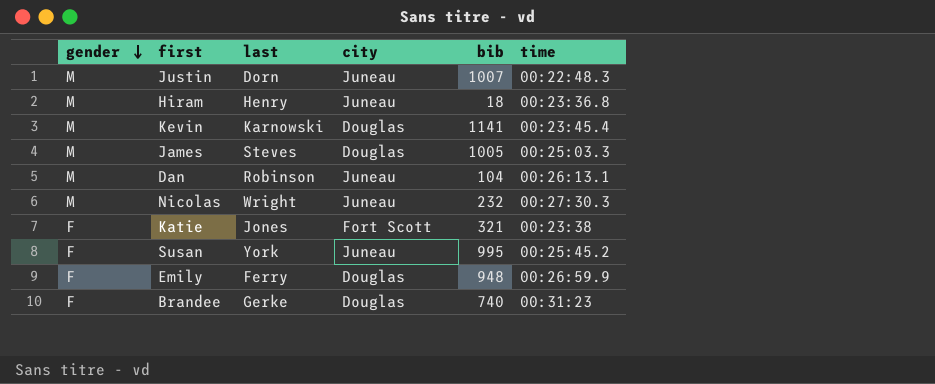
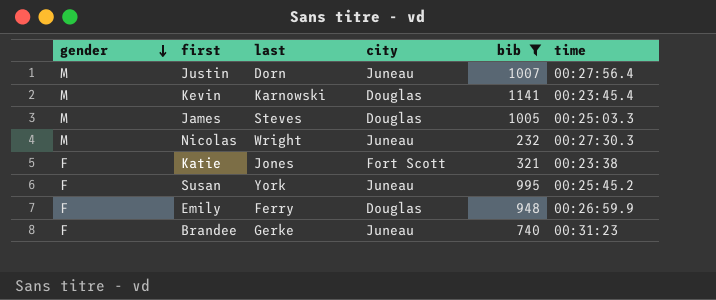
filter: none -> bib >= 232
Justin | time: 00:22:48.3 -> 00:27:56.4
Brandee | city: Douglas -> Juneau

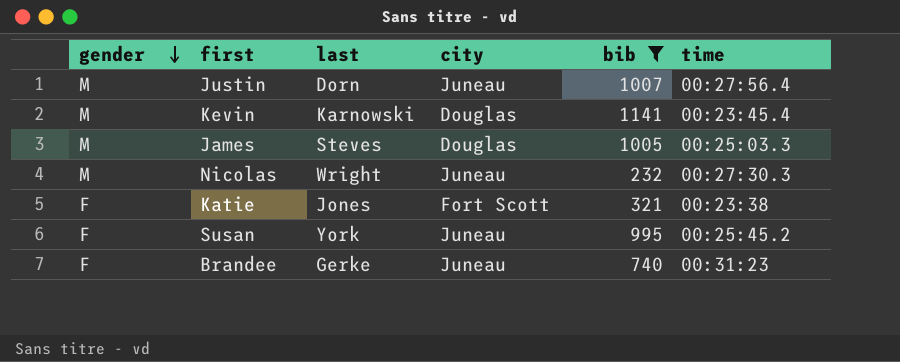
row Emily: F | Ferry | Douglas | 948 | 00:26:59.9 -> none

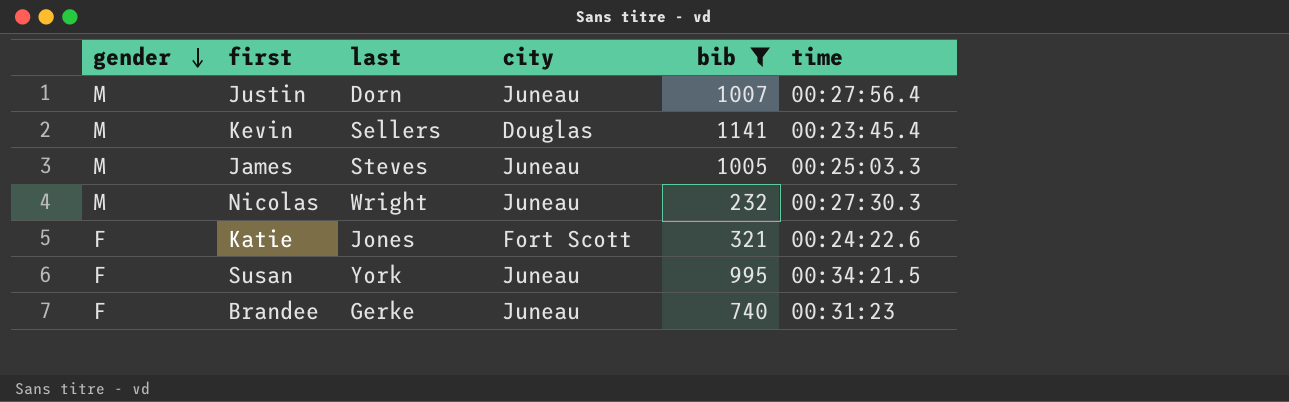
Kevin | last: Karnowski -> Sellers
James | city: Douglas -> Juneau
Katie | time: 00:23:38 -> 00:24:22.6
Susan | time: 00:25:45.2 -> 00:34:21.5

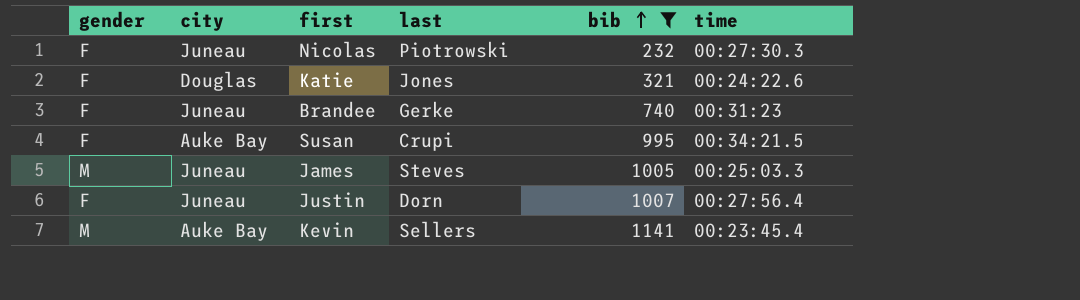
row order: gender descending -> bib ascending
column city | position: 4 -> 2
Nicolas | gender: M -> F
Nicolas | last: Wright -> Piotrowski
Katie | city: Fort Scott -> Douglas
Susan | city: Juneau -> Auke Bay
Susan | last: York -> Crupi
Justin | gender: M -> F
Kevin | city: Douglas -> Auke Bay

